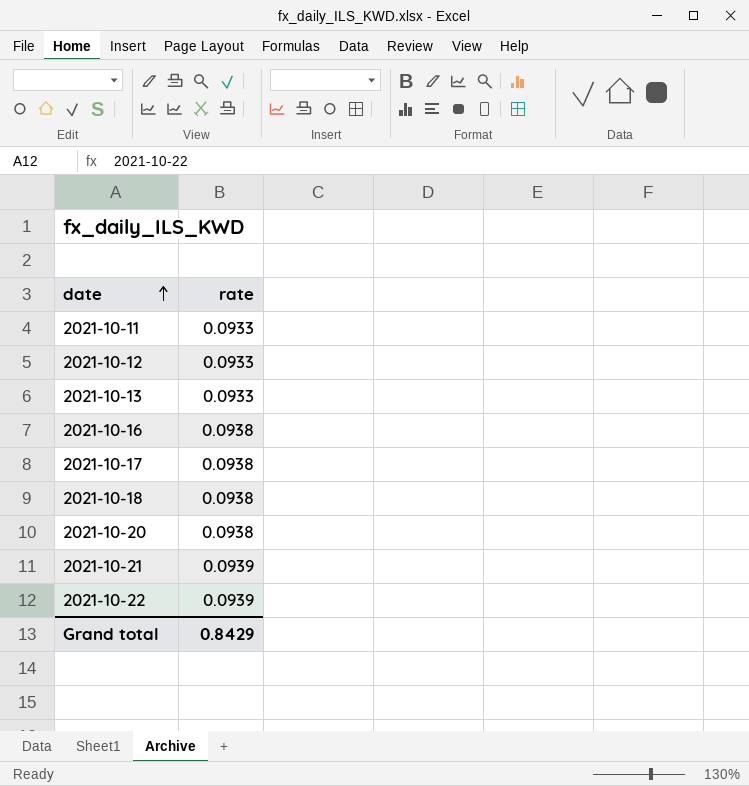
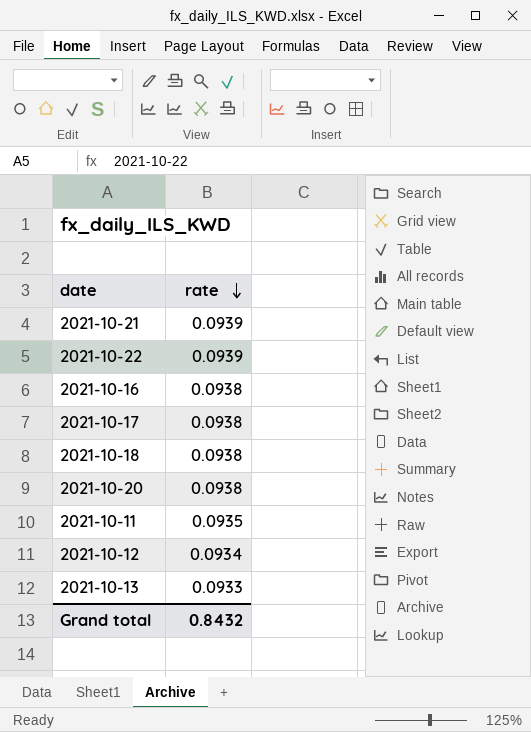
row order: date ascending -> rate descending
2021-10-11 | rate: 0.0933 -> 0.0935
2021-10-12 | rate: 0.0933 -> 0.0934
Grand total | rate: 0.8429 -> 0.8432

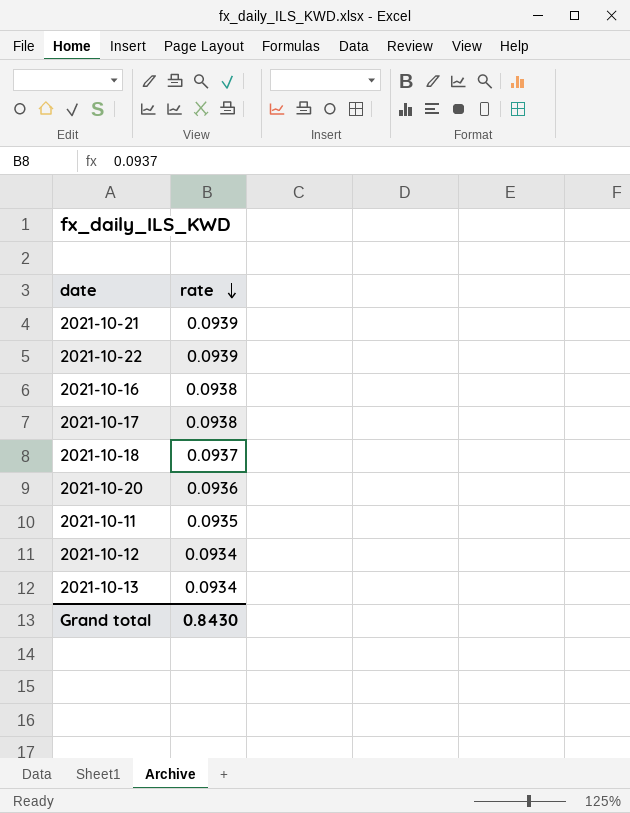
2021-10-18 | rate: 0.0938 -> 0.0937
2021-10-20 | rate: 0.0938 -> 0.0936
2021-10-13 | rate: 0.0933 -> 0.0934
Grand total | rate: 0.8432 -> 0.8430

